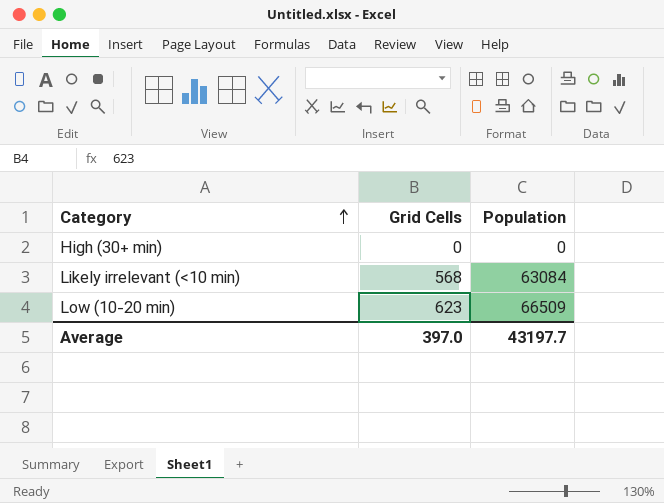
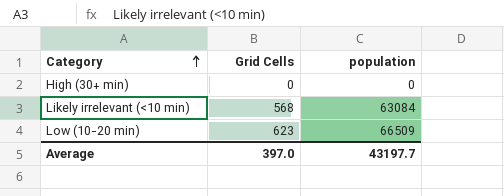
column name: Population -> population

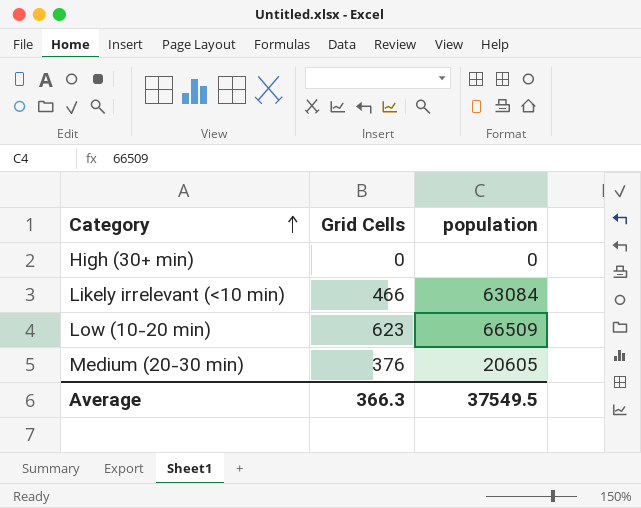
Likely irrelevant (<10 min) | Grid Cells: 568 -> 466
row Medium (20-30 min): none -> 376 | 20605
Average | Grid Cells: 397.0 -> 366.3
Average | population: 43197.7 -> 37549.5

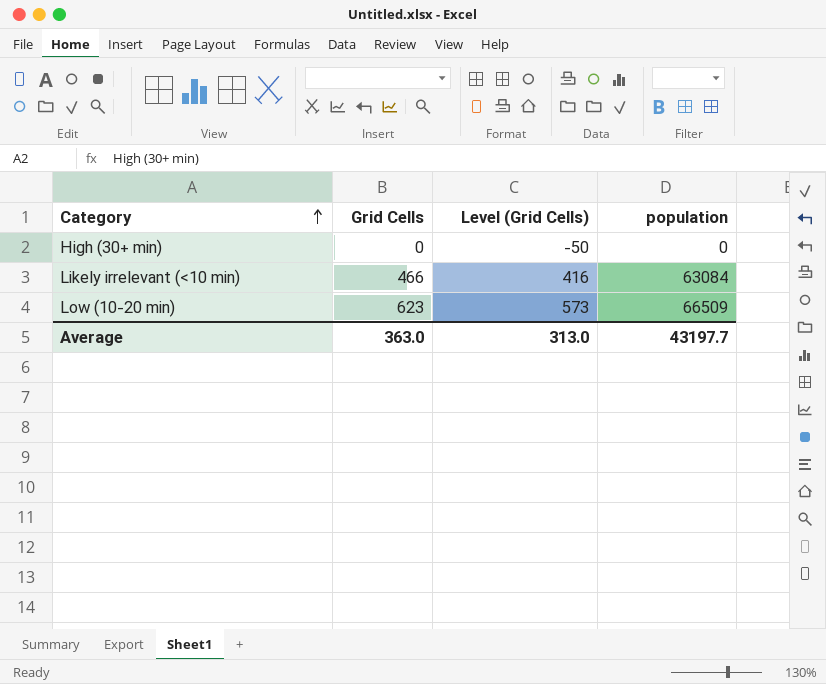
column Level (Grid Cells) | formula: none -> [Grid Cells] - 50
row Medium (20-30 min): 376 | 20605 -> none
Average | Grid Cells: 366.3 -> 363.0
Average | population: 37549.5 -> 43197.7

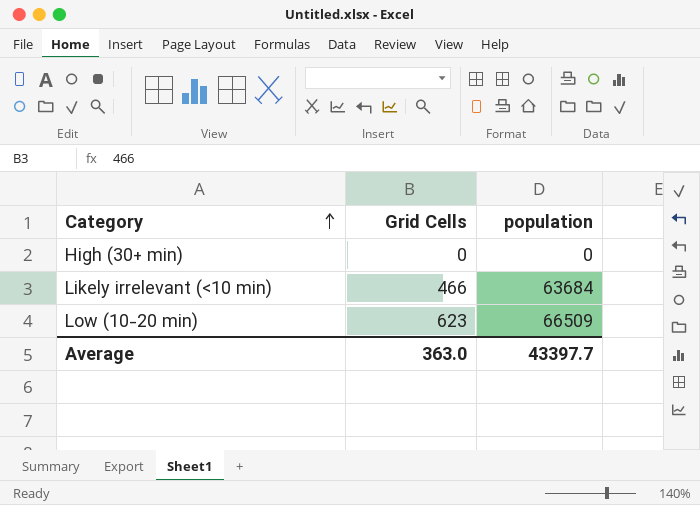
column Level (Grid Cells) | formula: [Grid Cells] - 50 -> none
Likely irrelevant (<10 min) | population: 63084 -> 63684
Average | population: 43197.7 -> 43397.7

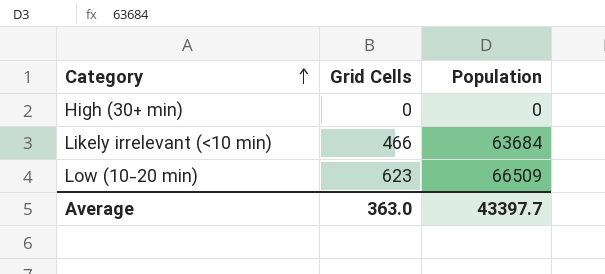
column name: population -> Population

